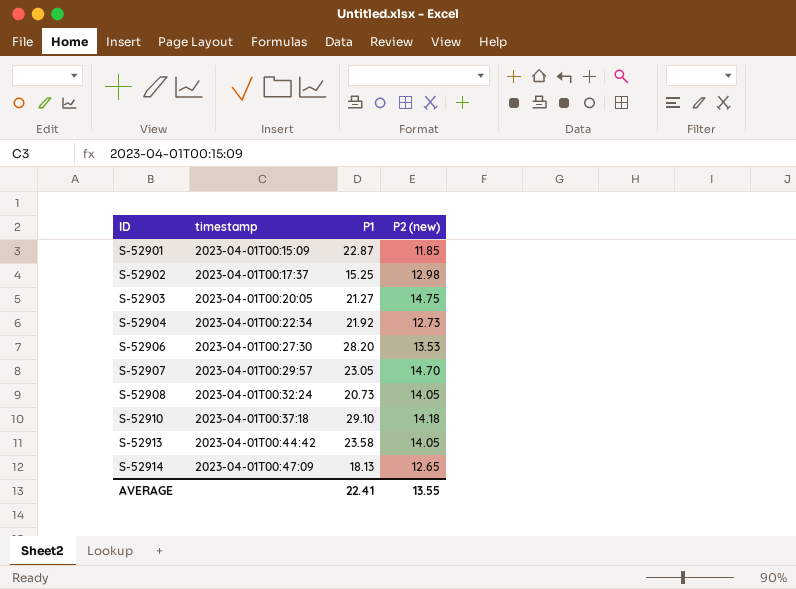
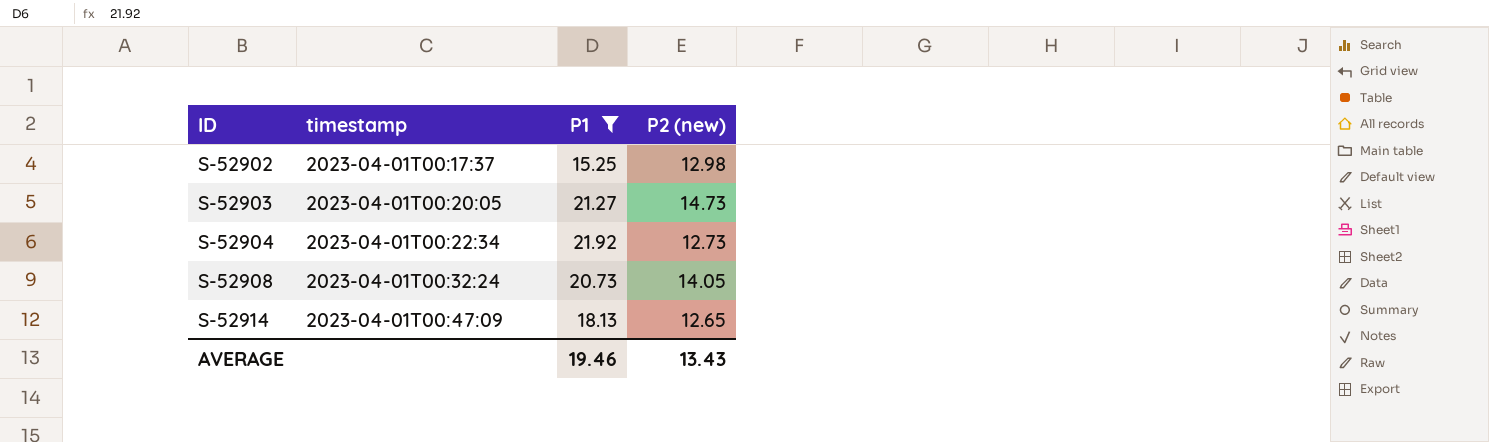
filter: none -> P1 <= 21.92
S-52903 | P2 (new): 14.75 -> 14.73
AVERAGE | P1: 22.41 -> 19.46
AVERAGE | P2 (new): 13.55 -> 13.43

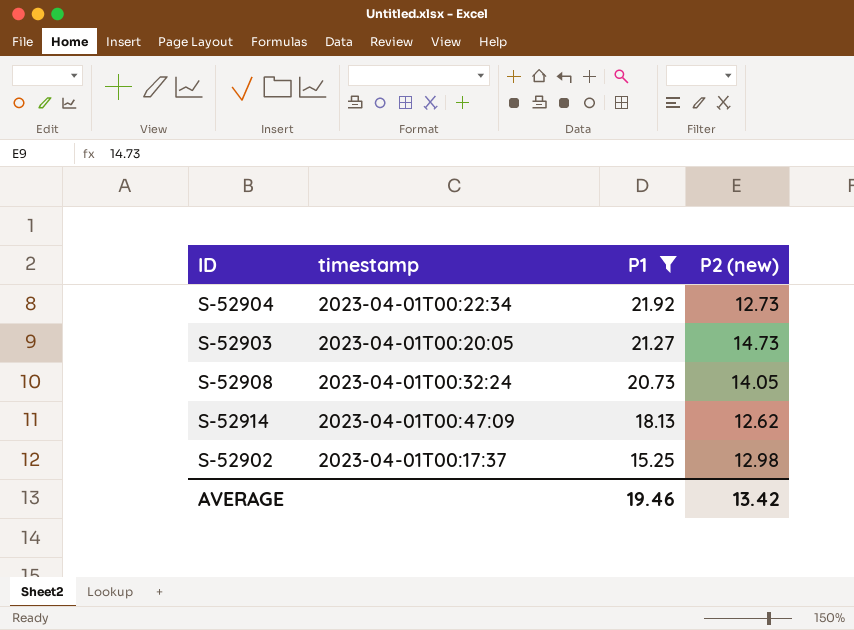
row order: ID ascending -> P1 descending
S-52914 | P2 (new): 12.65 -> 12.62
AVERAGE | P2 (new): 13.43 -> 13.42

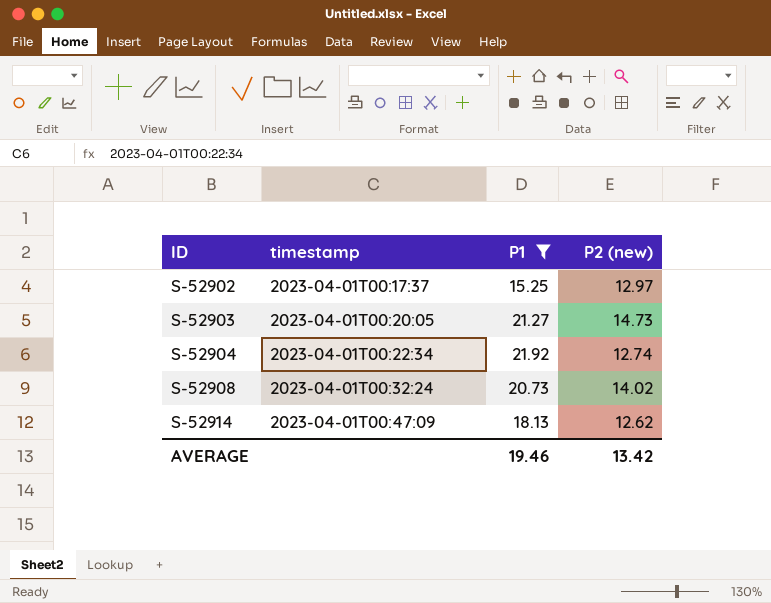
row order: P1 descending -> ID ascending
S-52902 | P2 (new): 12.98 -> 12.97
S-52904 | P2 (new): 12.73 -> 12.74
S-52908 | P2 (new): 14.05 -> 14.02

